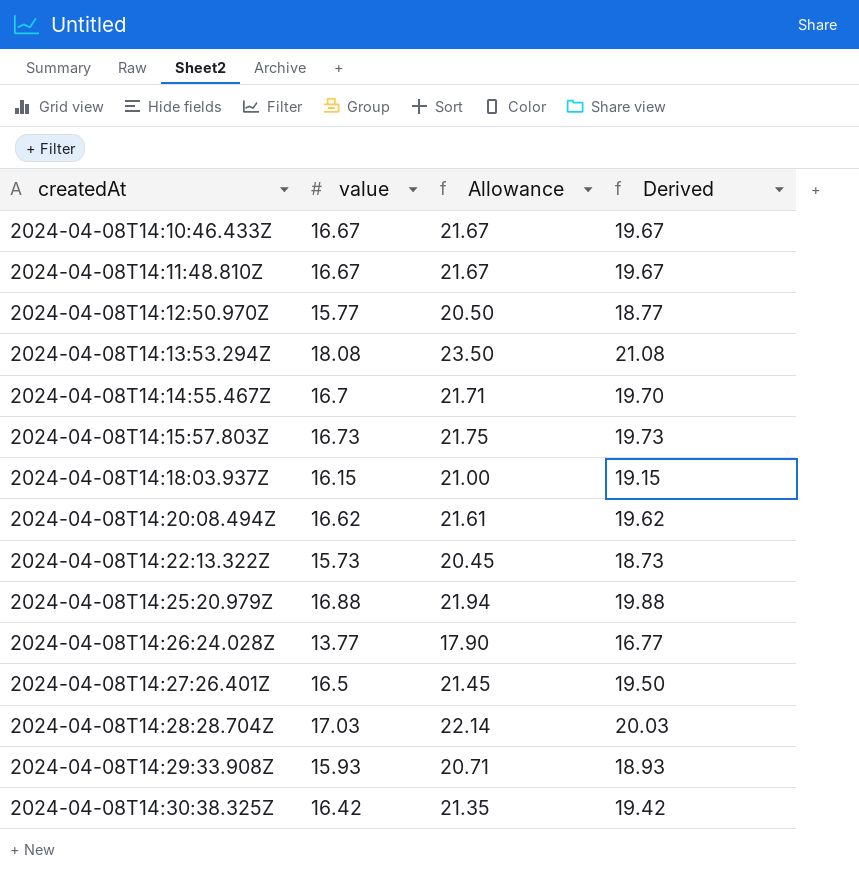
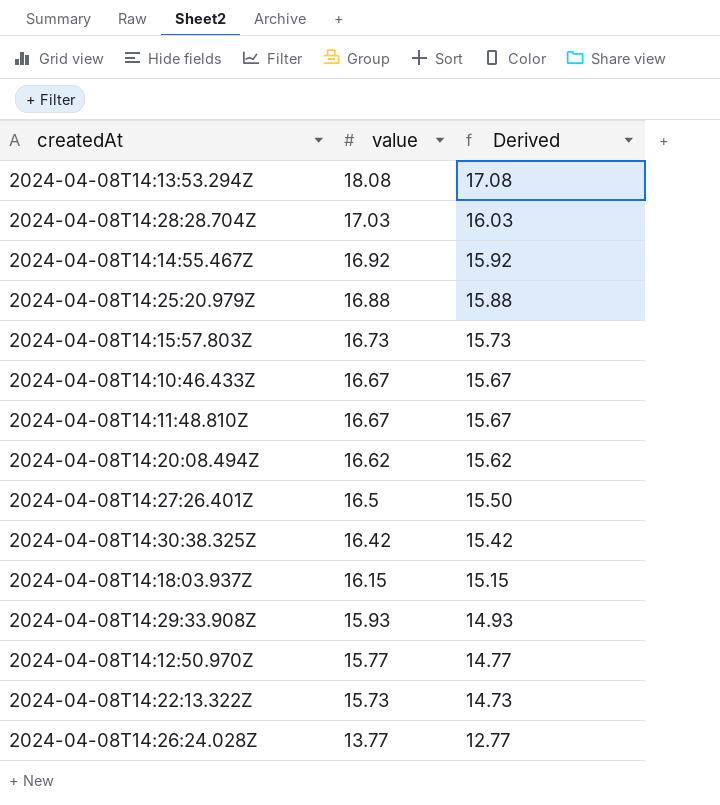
row order: createdAt ascending -> value descending
column Allowance | formula: [value] * 1.3 -> none
column Derived | formula: [value] + 3 -> [value] - 1
2024-04-08T14:14:55.467Z | value: 16.7 -> 16.92

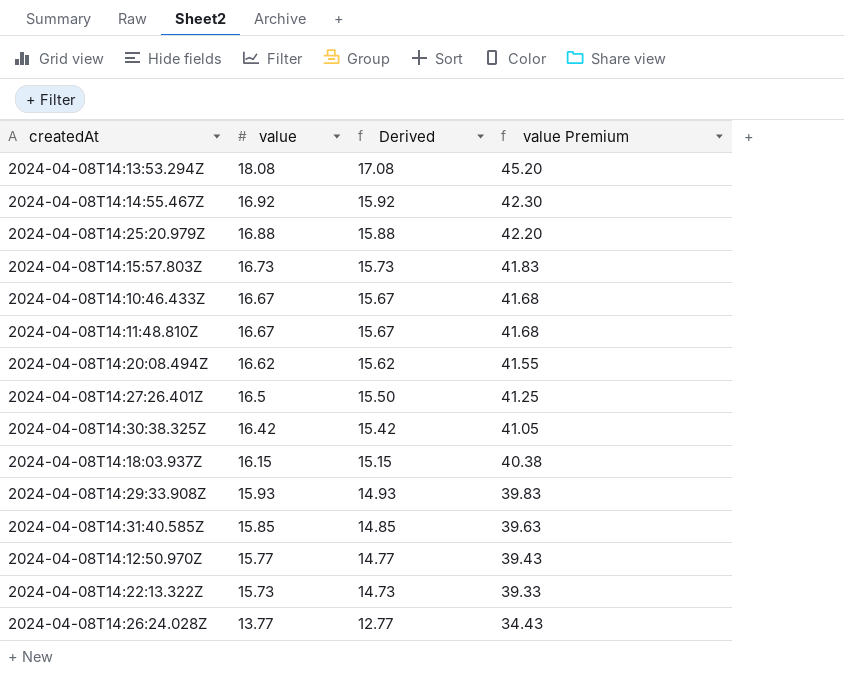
column value Premium | formula: none -> [value] * 2.5
row 2024-04-08T14:28:28.704Z: 17.03 | 16.03 -> none
row 2024-04-08T14:31:40.585Z: none -> 15.85 | 14.85 | 39.63

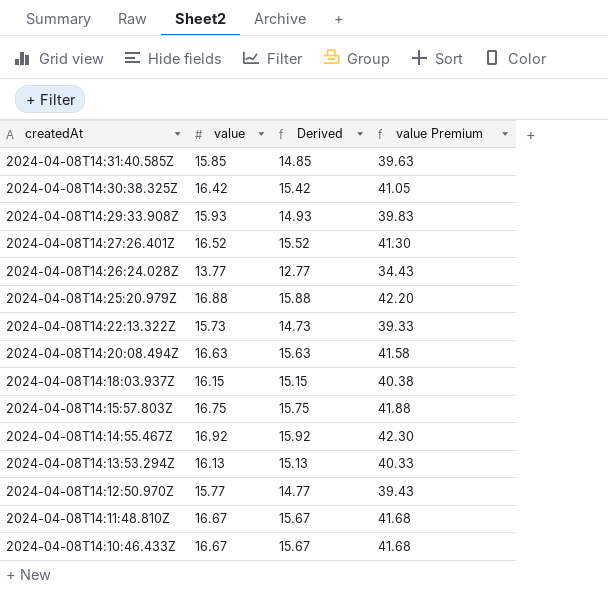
row order: value descending -> createdAt descending
2024-04-08T14:27:26.401Z | value: 16.5 -> 16.52
2024-04-08T14:27:26.401Z | Derived: 15.50 -> 15.52
2024-04-08T14:27:26.401Z | value Premium: 41.25 -> 41.30
2024-04-08T14:20:08.494Z | value: 16.62 -> 16.63
2024-04-08T14:20:08.494Z | Derived: 15.62 -> 15.63
2024-04-08T14:20:08.494Z | value Premium: 41.55 -> 41.58
2024-04-08T14:15:57.803Z | value: 16.73 -> 16.75
2024-04-08T14:15:57.803Z | Derived: 15.73 -> 15.75
2024-04-08T14:15:57.803Z | value Premium: 41.83 -> 41.88
2024-04-08T14:13:53.294Z | value: 18.08 -> 16.13
2024-04-08T14:13:53.294Z | Derived: 17.08 -> 15.13
2024-04-08T14:13:53.294Z | value Premium: 45.20 -> 40.33

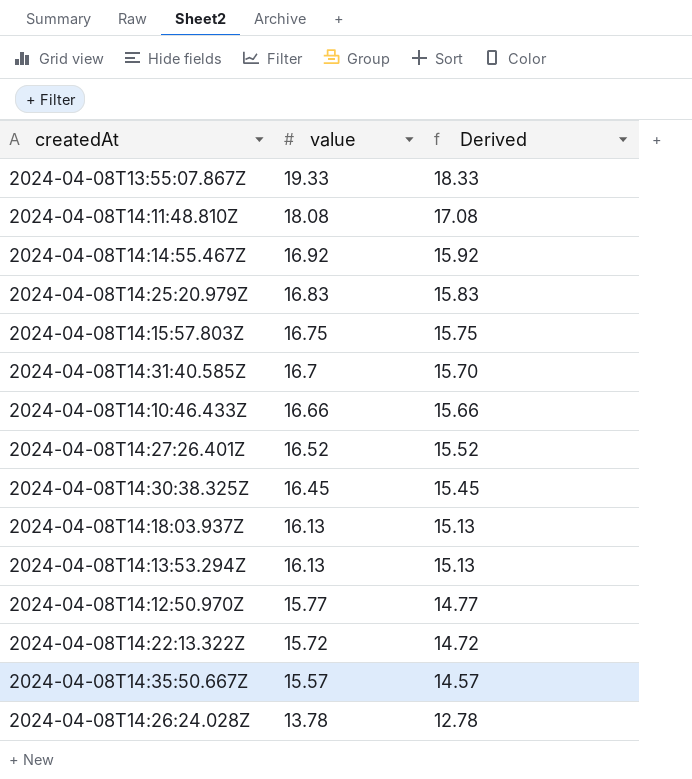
row order: createdAt descending -> value descending
column value Premium | formula: [value] * 2.5 -> none
row 2024-04-08T14:29:33.908Z: 15.93 | 14.93 | 39.83 -> none
row 2024-04-08T14:20:08.494Z: 16.63 | 15.63 | 41.58 -> none
row 2024-04-08T13:55:07.867Z: none -> 19.33 | 18.33
2024-04-08T14:11:48.810Z | value: 16.67 -> 18.08
2024-04-08T14:11:48.810Z | Derived: 15.67 -> 17.08
2024-04-08T14:25:20.979Z | value: 16.88 -> 16.83
2024-04-08T14:25:20.979Z | Derived: 15.88 -> 15.83
2024-04-08T14:31:40.585Z | value: 15.85 -> 16.7
2024-04-08T14:31:40.585Z | Derived: 14.85 -> 15.70
2024-04-08T14:10:46.433Z | value: 16.67 -> 16.66
2024-04-08T14:10:46.433Z | Derived: 15.67 -> 15.66
2024-04-08T14:30:38.325Z | value: 16.42 -> 16.45
2024-04-08T14:30:38.325Z | Derived: 15.42 -> 15.45
2024-04-08T14:18:03.937Z | value: 16.15 -> 16.13
2024-04-08T14:18:03.937Z | Derived: 15.15 -> 15.13
2024-04-08T14:22:13.322Z | value: 15.73 -> 15.72
2024-04-08T14:22:13.322Z | Derived: 14.73 -> 14.72
row 2024-04-08T14:35:50.667Z: none -> 15.57 | 14.57
2024-04-08T14:26:24.028Z | value: 13.77 -> 13.78
2024-04-08T14:26:24.028Z | Derived: 12.77 -> 12.78

